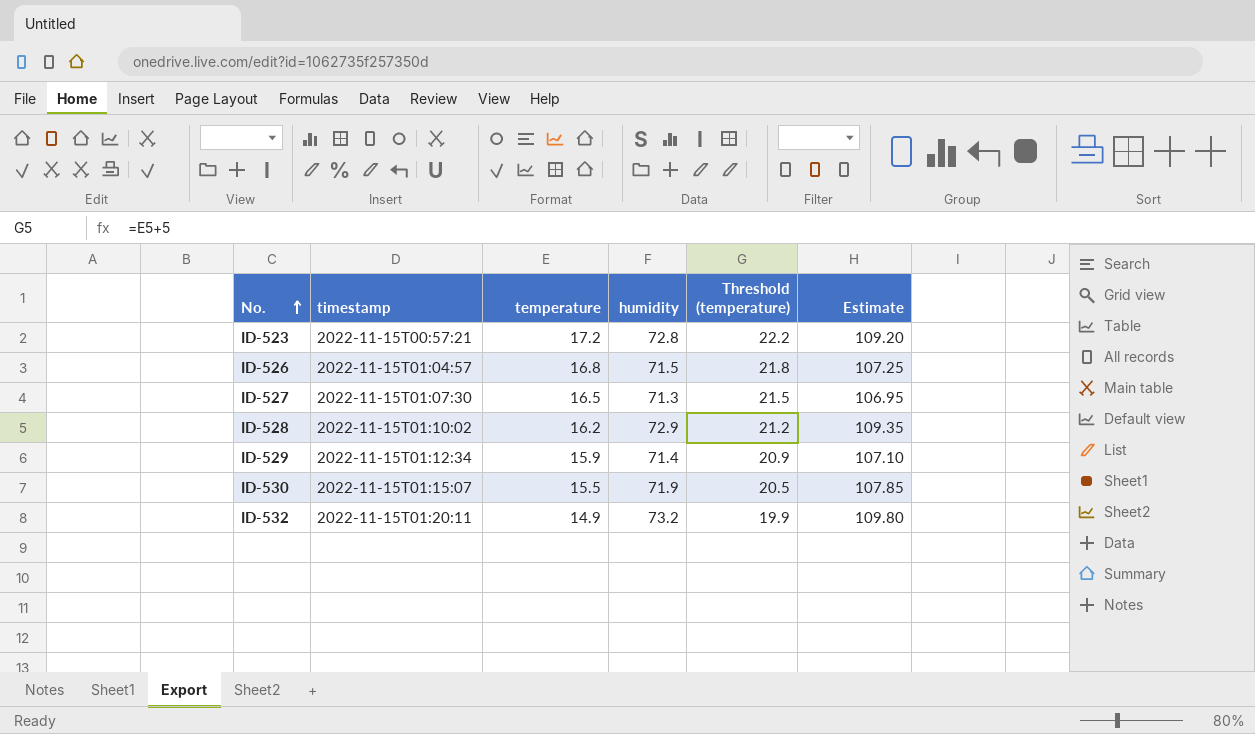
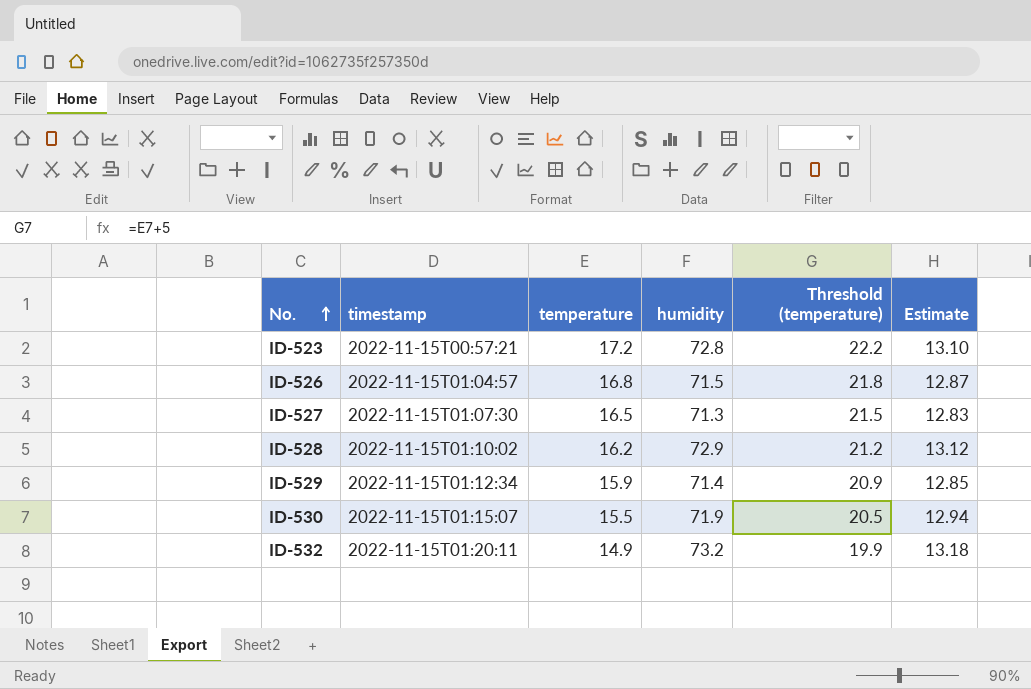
column Estimate | formula: [humidity] * 1.5 -> [humidity] * 0.18

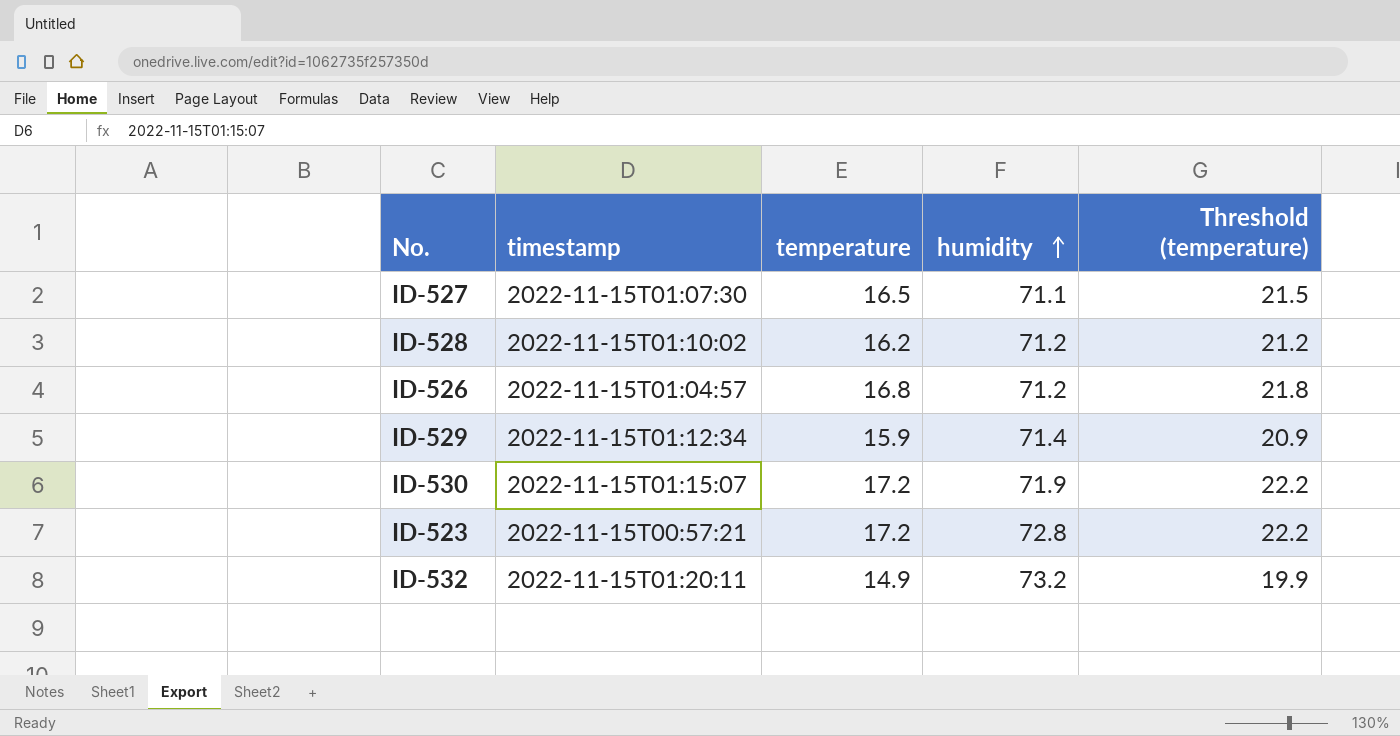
row order: No. ascending -> humidity ascending
column Estimate | formula: [humidity] * 0.18 -> none
ID-527 | humidity: 71.3 -> 71.1
ID-528 | humidity: 72.9 -> 71.2
ID-526 | humidity: 71.5 -> 71.2
ID-530 | temperature: 15.5 -> 17.2
ID-530 | Threshold (temperature): 20.5 -> 22.2

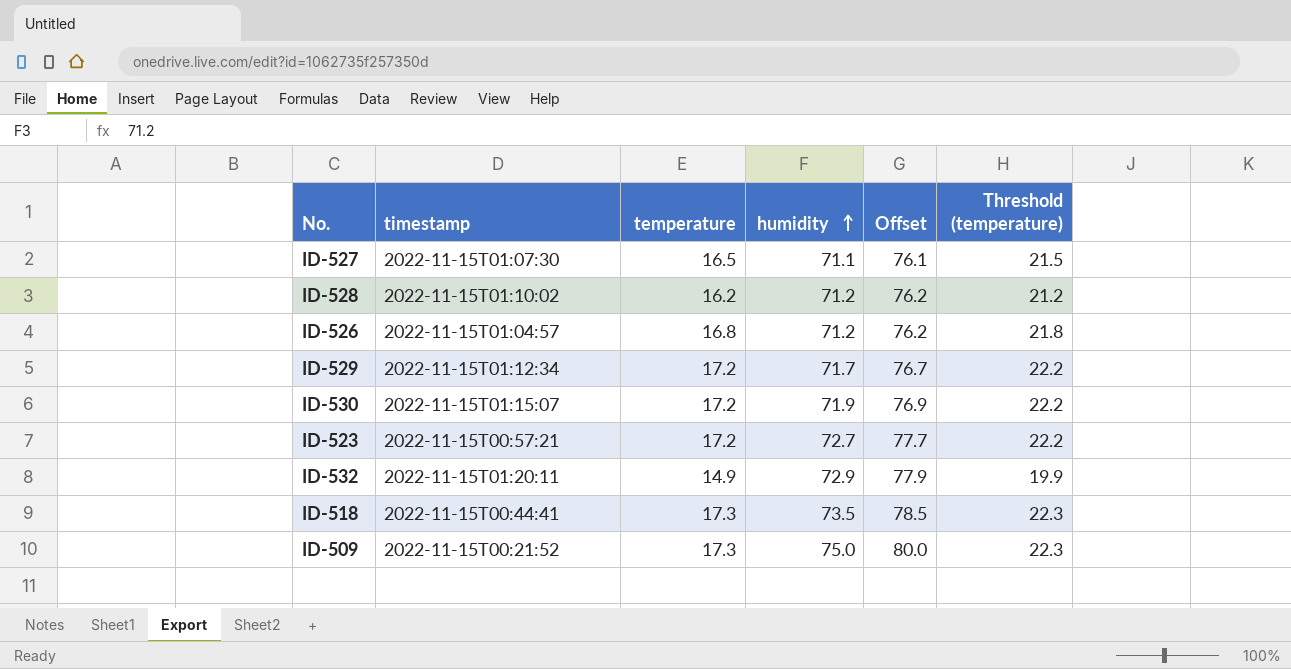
column Offset | formula: none -> [humidity] + 5
ID-529 | temperature: 15.9 -> 17.2
ID-529 | humidity: 71.4 -> 71.7
ID-529 | Threshold (temperature): 20.9 -> 22.2
ID-523 | humidity: 72.8 -> 72.7
ID-532 | humidity: 73.2 -> 72.9
row ID-518: none -> 2022-11-15T00:44:41 | 17.3 | 73.5 | 78.5 | 22.3
row ID-509: none -> 2022-11-15T00:21:52 | 17.3 | 75.0 | 80.0 | 22.3

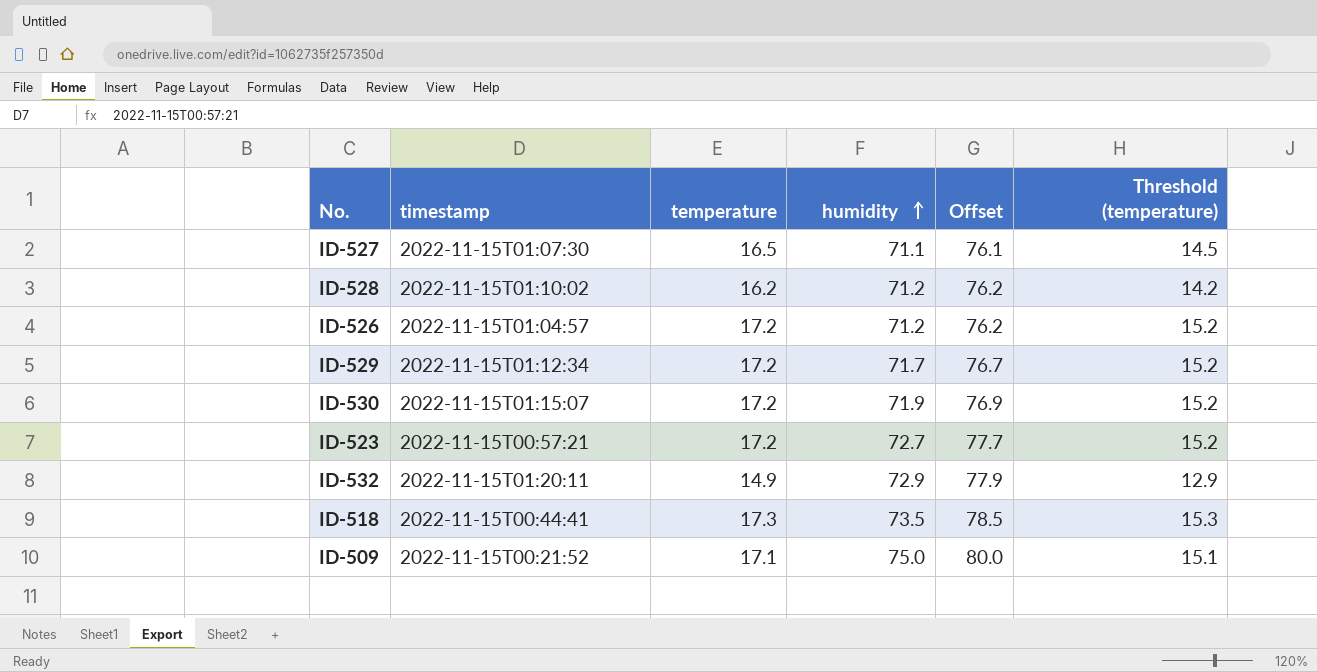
column Threshold (temperature) | formula: [temperature] + 5 -> [temperature] - 2
ID-526 | temperature: 16.8 -> 17.2
ID-509 | temperature: 17.3 -> 17.1

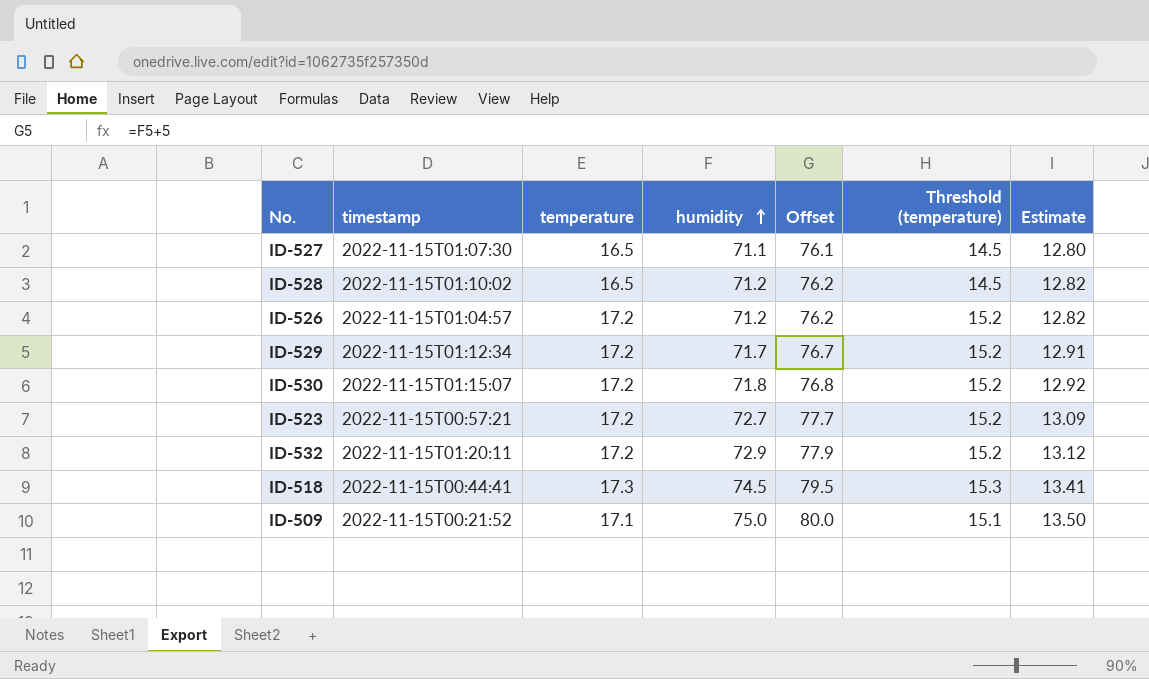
column Estimate | formula: none -> [humidity] * 0.18
ID-528 | temperature: 16.2 -> 16.5
ID-528 | Threshold (temperature): 14.2 -> 14.5
ID-530 | humidity: 71.9 -> 71.8
ID-530 | Offset: 76.9 -> 76.8
ID-532 | temperature: 14.9 -> 17.2
ID-532 | Threshold (temperature): 12.9 -> 15.2
ID-518 | humidity: 73.5 -> 74.5
ID-518 | Offset: 78.5 -> 79.5

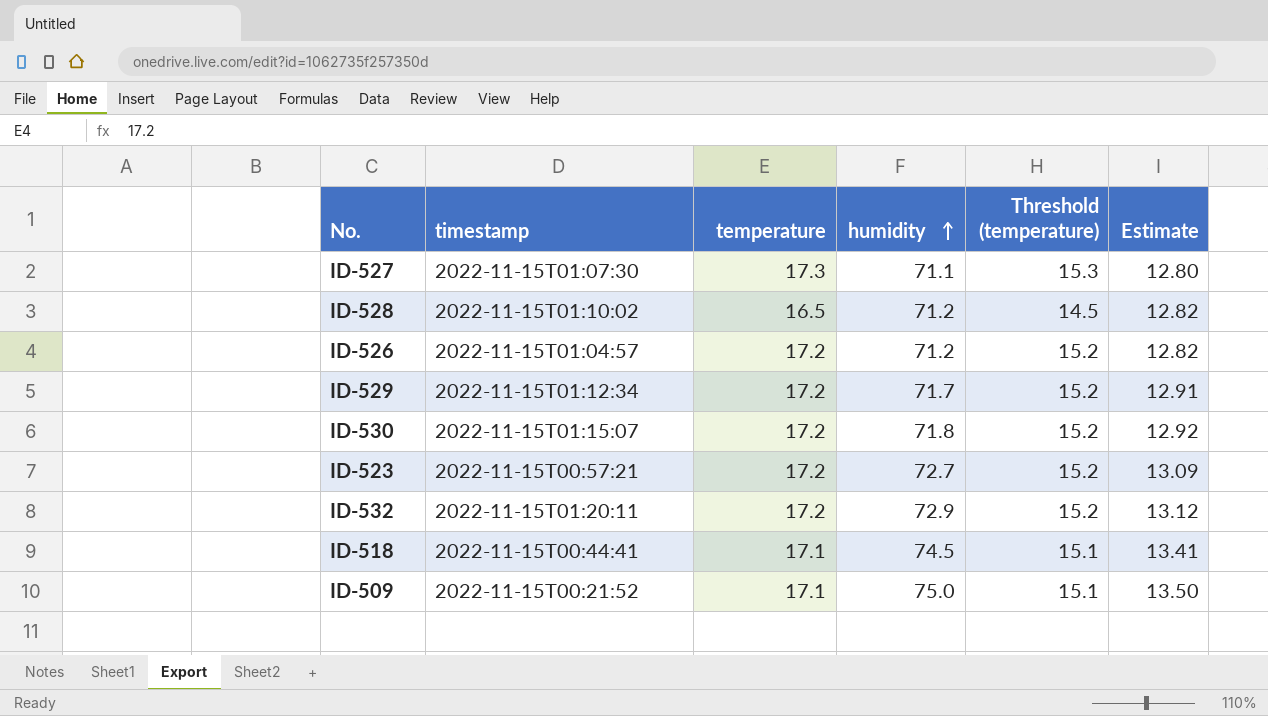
column Offset | formula: [humidity] + 5 -> none
ID-527 | temperature: 16.5 -> 17.3
ID-527 | Threshold (temperature): 14.5 -> 15.3
ID-518 | temperature: 17.3 -> 17.1
ID-518 | Threshold (temperature): 15.3 -> 15.1

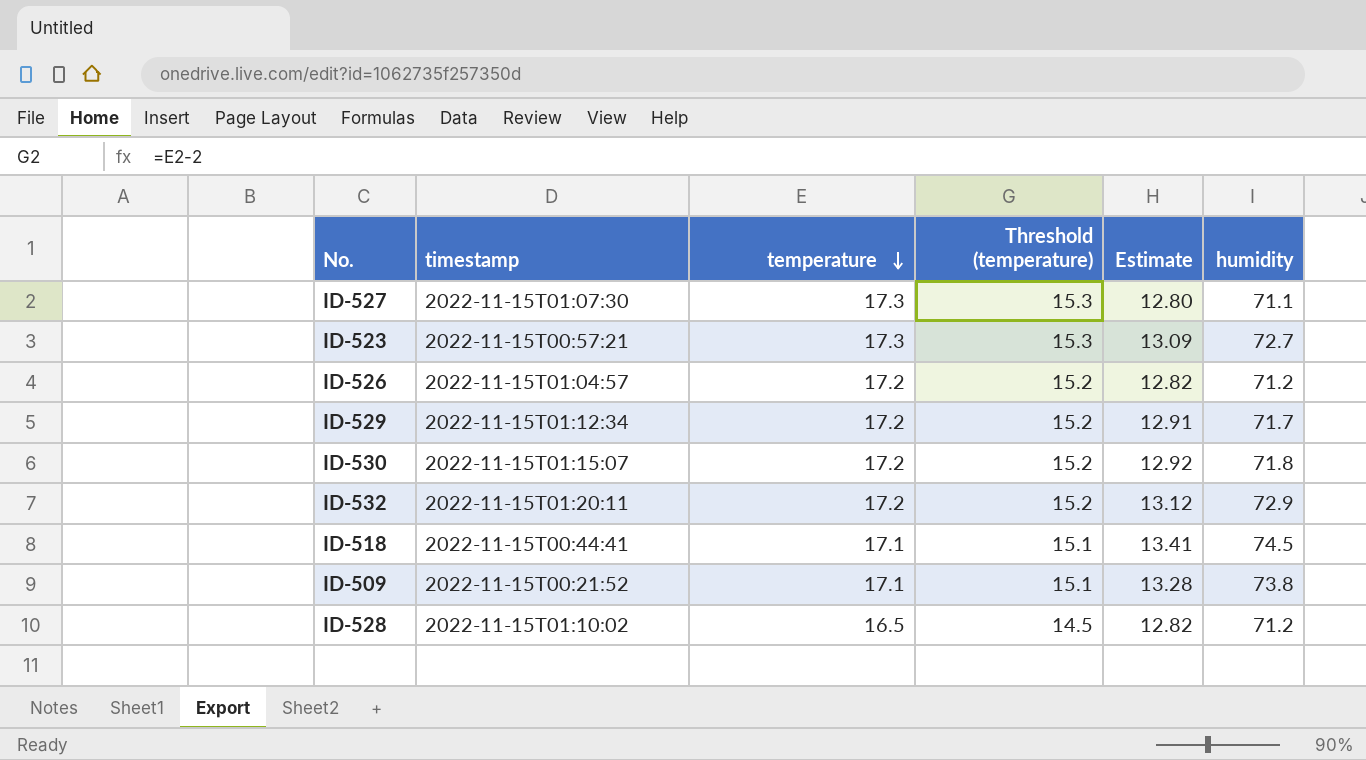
row order: humidity ascending -> temperature descending
column humidity | position: 4 -> 6
ID-523 | temperature: 17.2 -> 17.3
ID-523 | Threshold (temperature): 15.2 -> 15.3
ID-509 | Estimate: 13.50 -> 13.28
ID-509 | humidity: 75.0 -> 73.8

